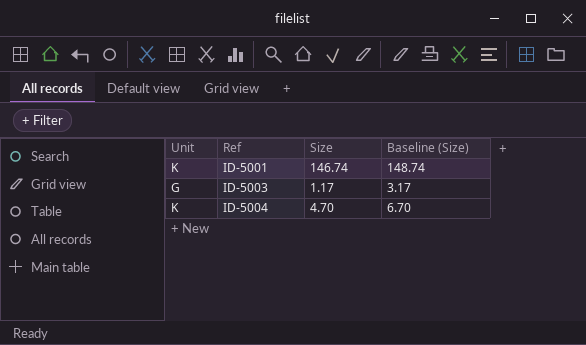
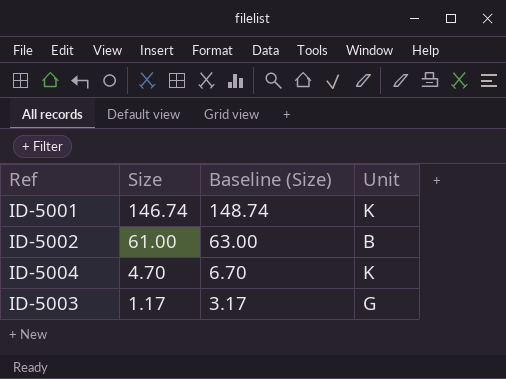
row order: Ref ascending -> Size descending
column Unit | position: 1 -> 4
row ID-5002: none -> 61.00 | 63.00 | B

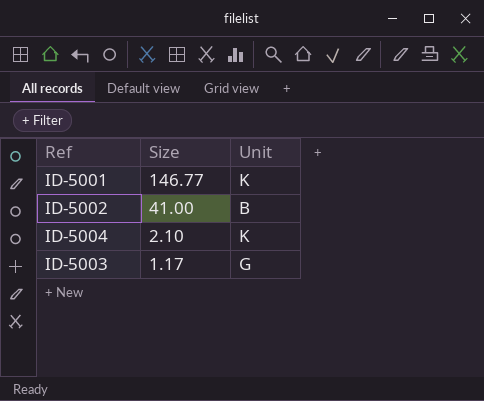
column Baseline (Size) | formula: [Size] + 2 -> none
ID-5001 | Size: 146.74 -> 146.77
ID-5002 | Size: 61.00 -> 41.00
ID-5004 | Size: 4.70 -> 2.10

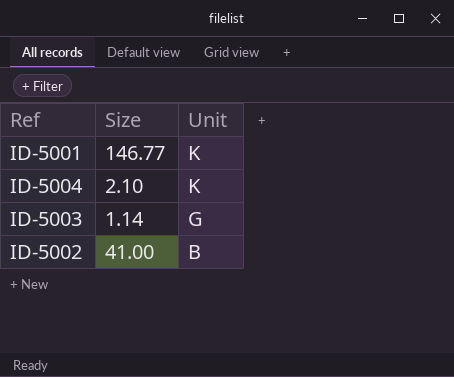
row order: Size descending -> Unit descending
ID-5003 | Size: 1.17 -> 1.14

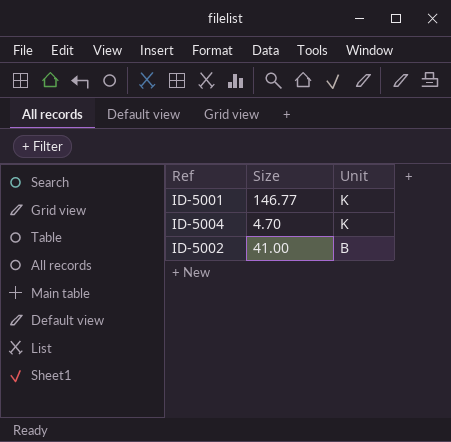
row ID-5003: 1.14 | G -> none
ID-5004 | Size: 2.10 -> 4.70

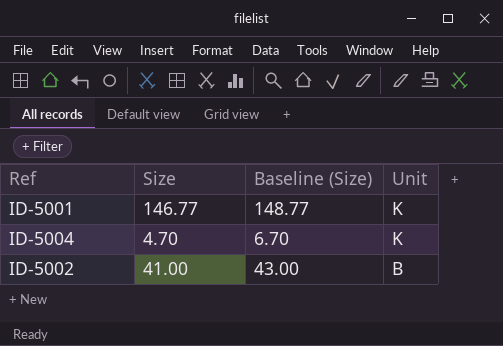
column Baseline (Size) | formula: none -> [Size] + 2

